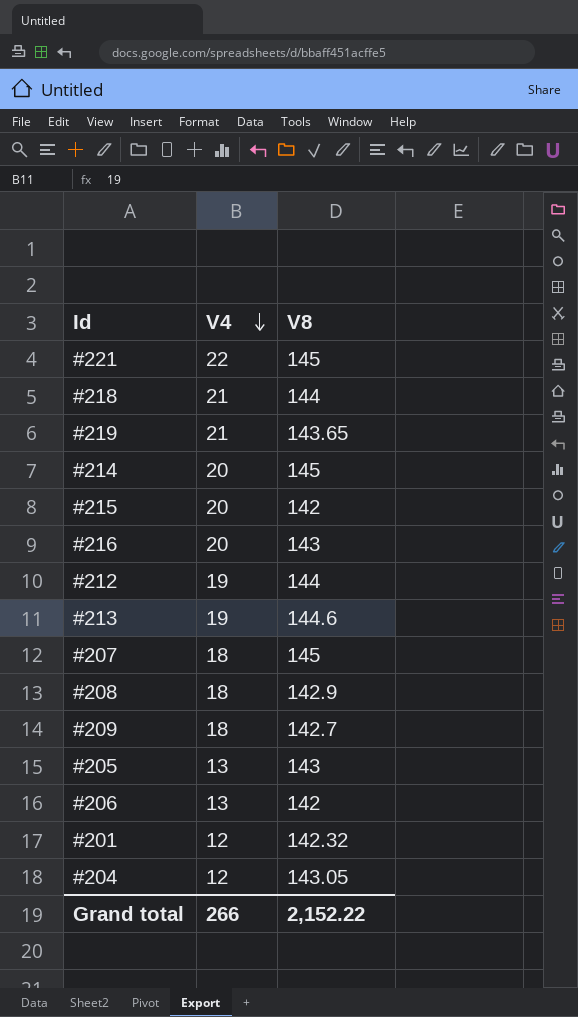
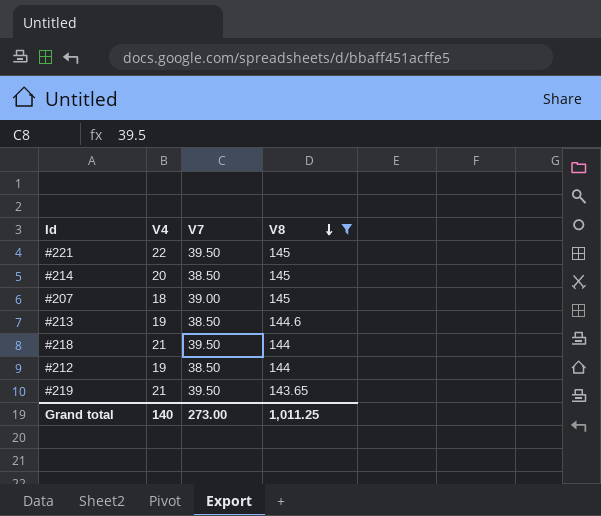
filter: none -> V8 >= 143.65
row order: V4 descending -> V8 descending
column V7 | position: none -> 3
Grand total | V4: 266 -> 140
Grand total | V8: 2,152.22 -> 1,011.25

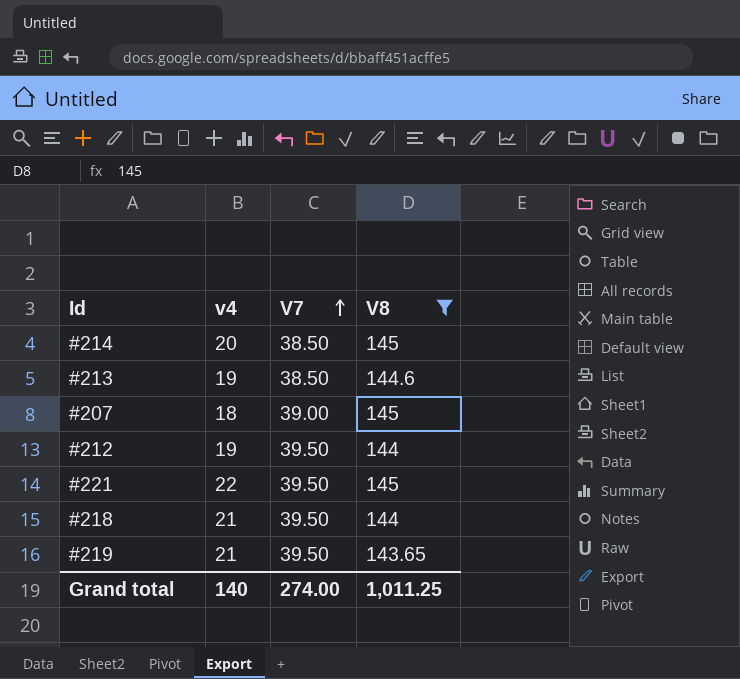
row order: V8 descending -> V7 ascending
column name: V4 -> v4
#212 | V7: 38.50 -> 39.50
Grand total | V7: 273.00 -> 274.00

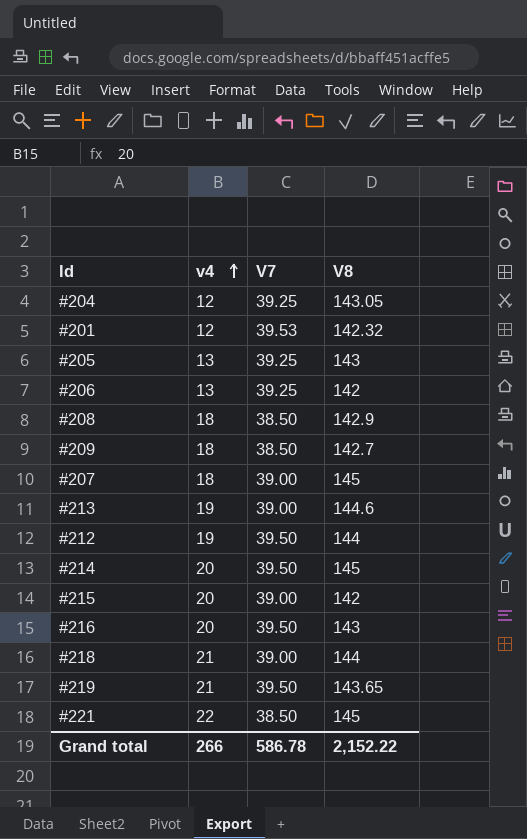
filter: V8 >= 143.65 -> none
row order: V7 ascending -> v4 ascending
#213 | V7: 38.50 -> 39.00
#214 | V7: 38.50 -> 39.50
#218 | V7: 39.50 -> 39.00
#221 | V7: 39.50 -> 38.50
Grand total | v4: 140 -> 266
Grand total | V7: 274.00 -> 586.78
Grand total | V8: 1,011.25 -> 2,152.22

